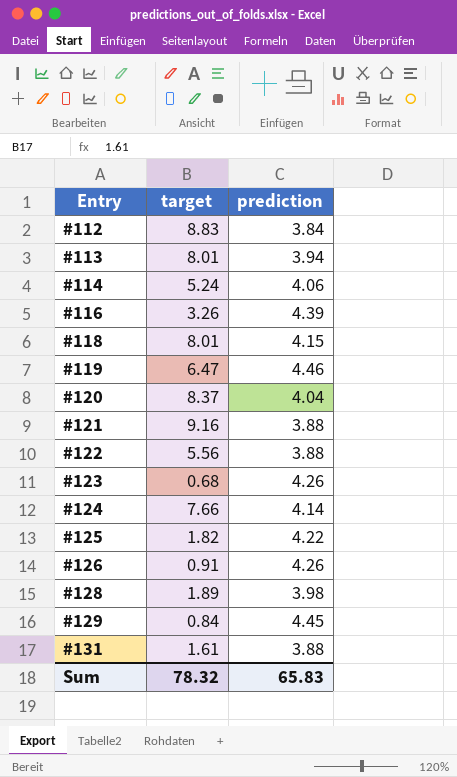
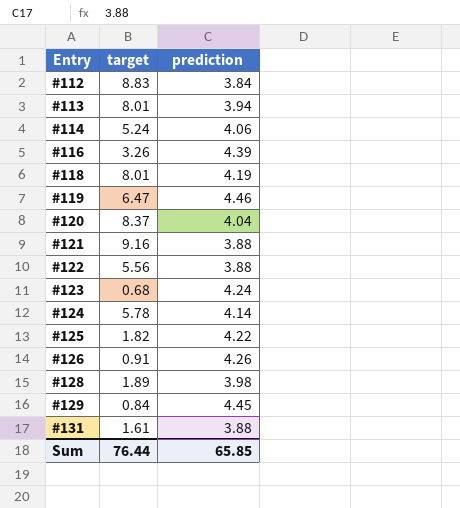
#118 | prediction: 4.15 -> 4.19
#123 | prediction: 4.26 -> 4.24
#124 | target: 7.66 -> 5.78
Sum | target: 78.32 -> 76.44
Sum | prediction: 65.83 -> 65.85

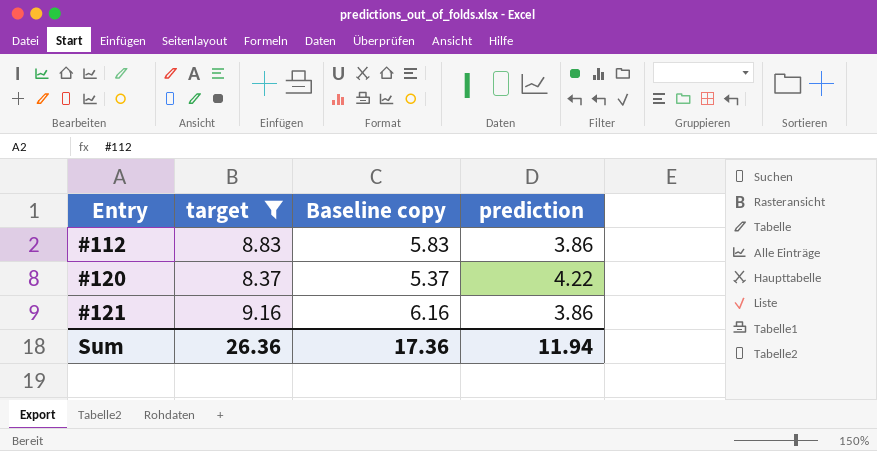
filter: none -> target >= 8.37
column Baseline copy | formula: none -> [target] - 3
#112 | prediction: 3.84 -> 3.86
#120 | prediction: 4.04 -> 4.22
#121 | prediction: 3.88 -> 3.86
Sum | target: 76.44 -> 26.36
Sum | prediction: 65.85 -> 11.94

